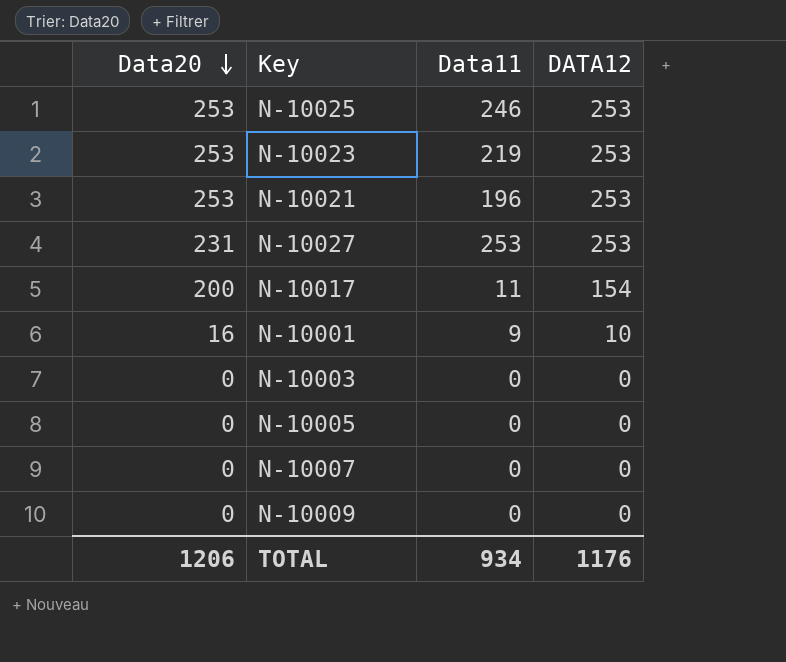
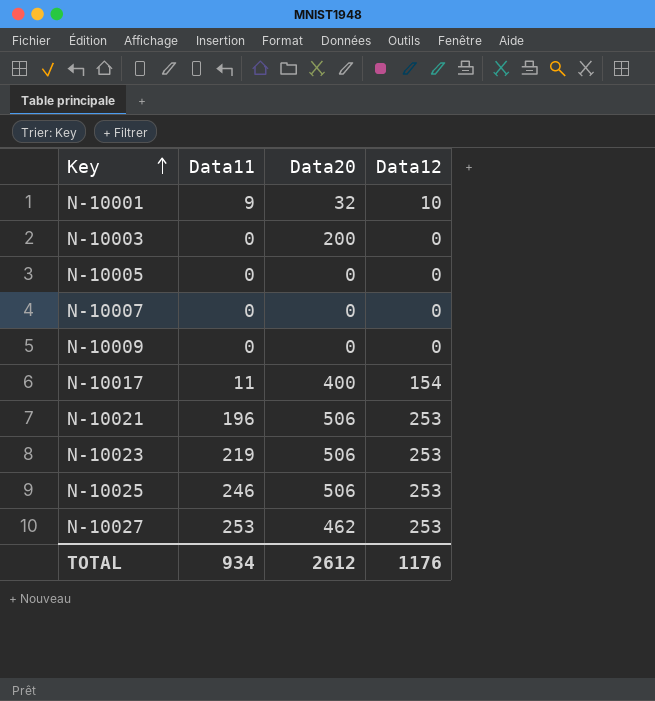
row order: Data20 descending -> Key ascending
column Data20 | position: 1 -> 3
column name: DATA12 -> Data12
N-10001 | Data20: 16 -> 32
N-10003 | Data20: 0 -> 200
N-10017 | Data20: 200 -> 400
N-10021 | Data20: 253 -> 506
N-10023 | Data20: 253 -> 506
N-10025 | Data20: 253 -> 506
N-10027 | Data20: 231 -> 462
TOTAL | Data20: 1206 -> 2612

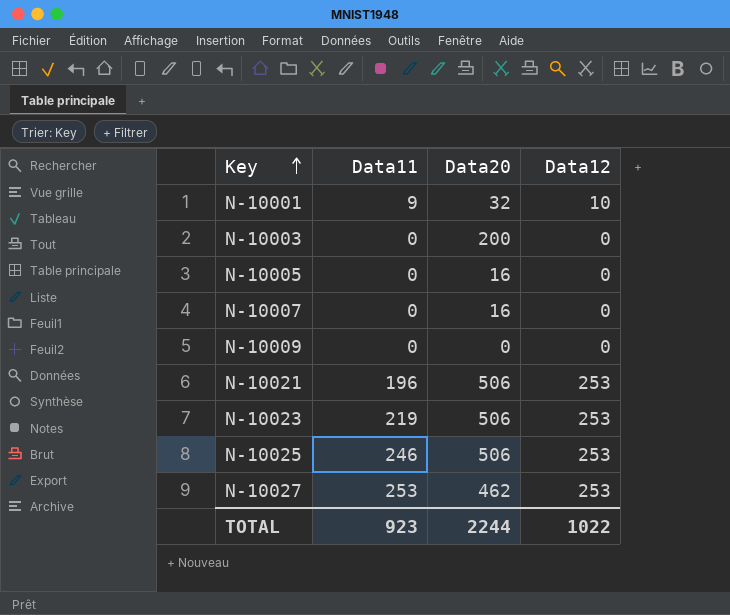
row N-10017: 11 | 400 | 154 -> none
N-10005 | Data20: 0 -> 16
N-10007 | Data20: 0 -> 16
TOTAL | Data11: 934 -> 923
TOTAL | Data20: 2612 -> 2244
TOTAL | Data12: 1176 -> 1022

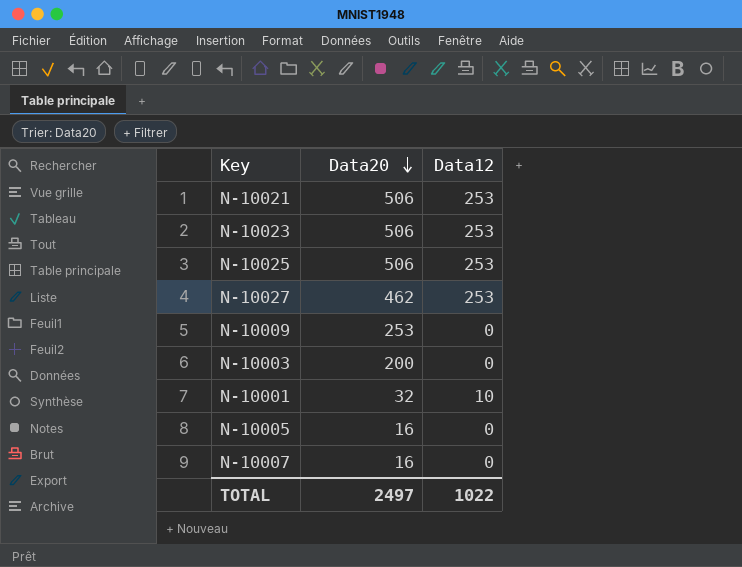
row order: Key ascending -> Data20 descending
column Data11 | position: 2 -> none
N-10009 | Data20: 0 -> 253
TOTAL | Data20: 2244 -> 2497

